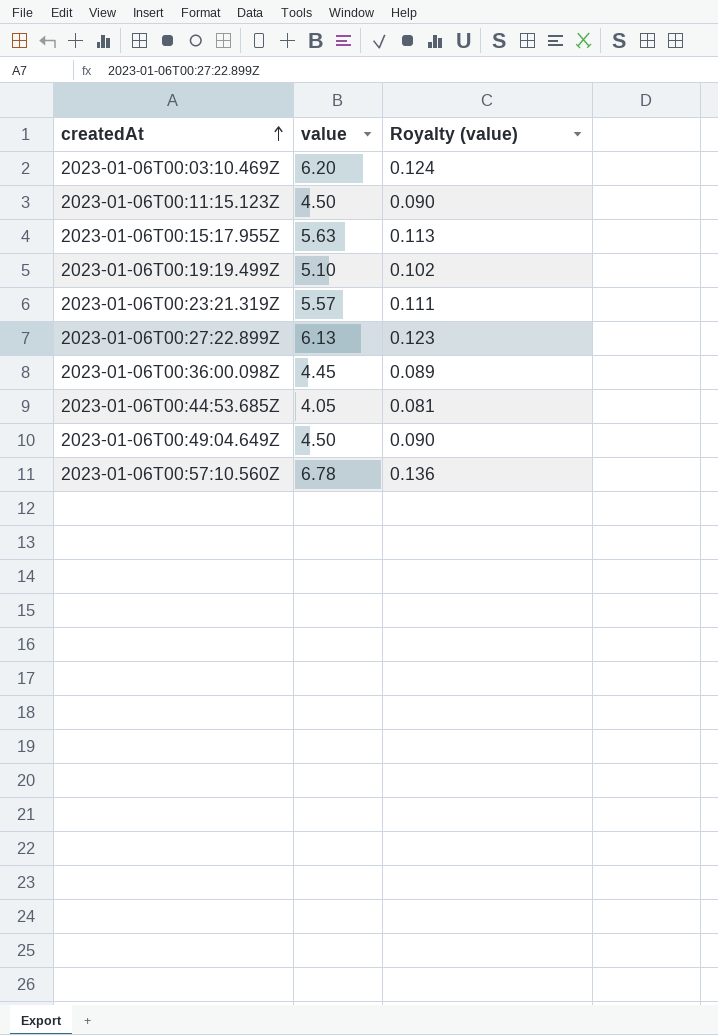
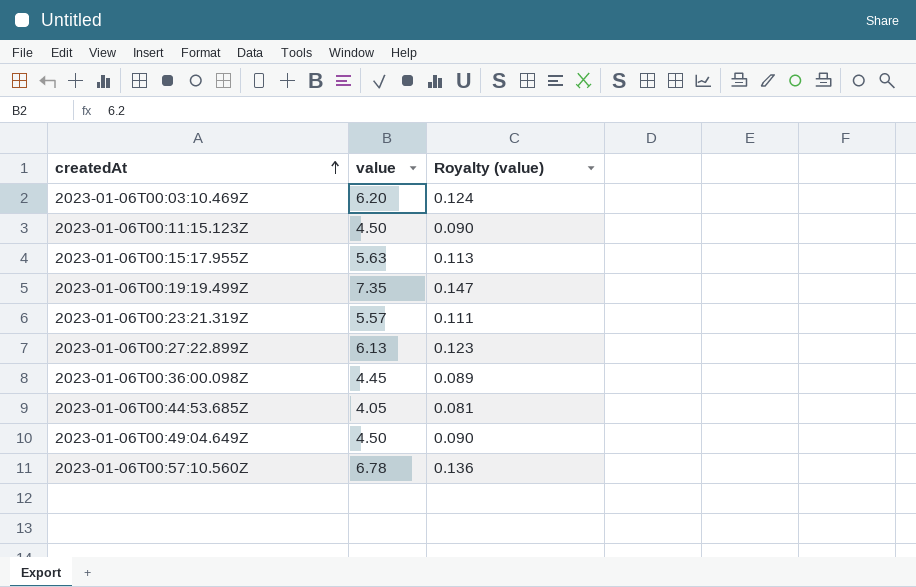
2023-01-06T00:19:19.499Z | value: 5.10 -> 7.35
2023-01-06T00:19:19.499Z | Royalty (value): 0.102 -> 0.147

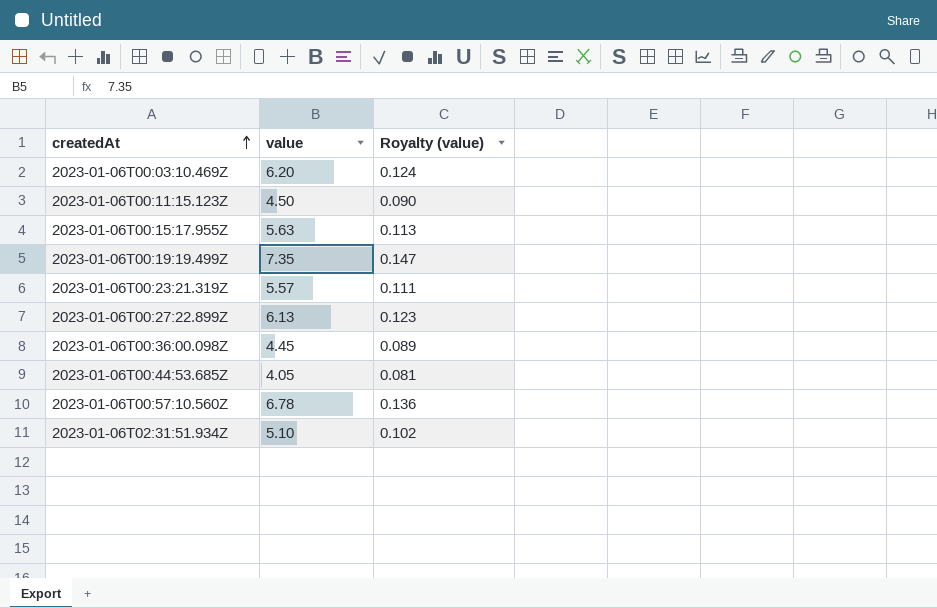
row 2023-01-06T00:49:04.649Z: 4.50 | 0.090 -> none
row 2023-01-06T02:31:51.934Z: none -> 5.10 | 0.102

